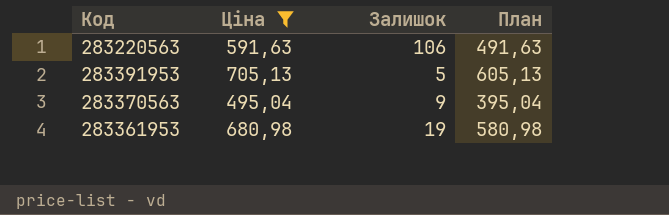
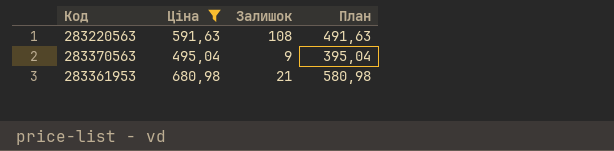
row 283391953: 705,13 | 5 | 605,13 -> none
283220563 | Залишок: 106 -> 108
283361953 | Залишок: 19 -> 21

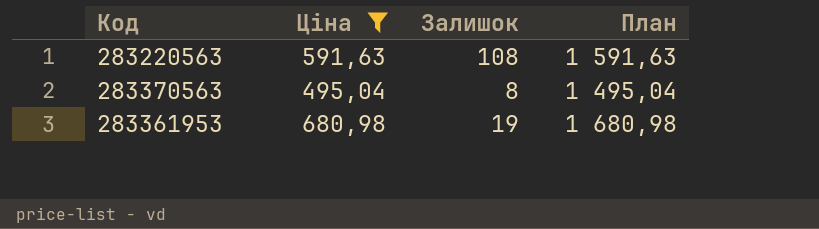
column План | formula: [Ціна] - 100 -> [Ціна] + 1000
283370563 | Залишок: 9 -> 8
283361953 | Залишок: 21 -> 19

